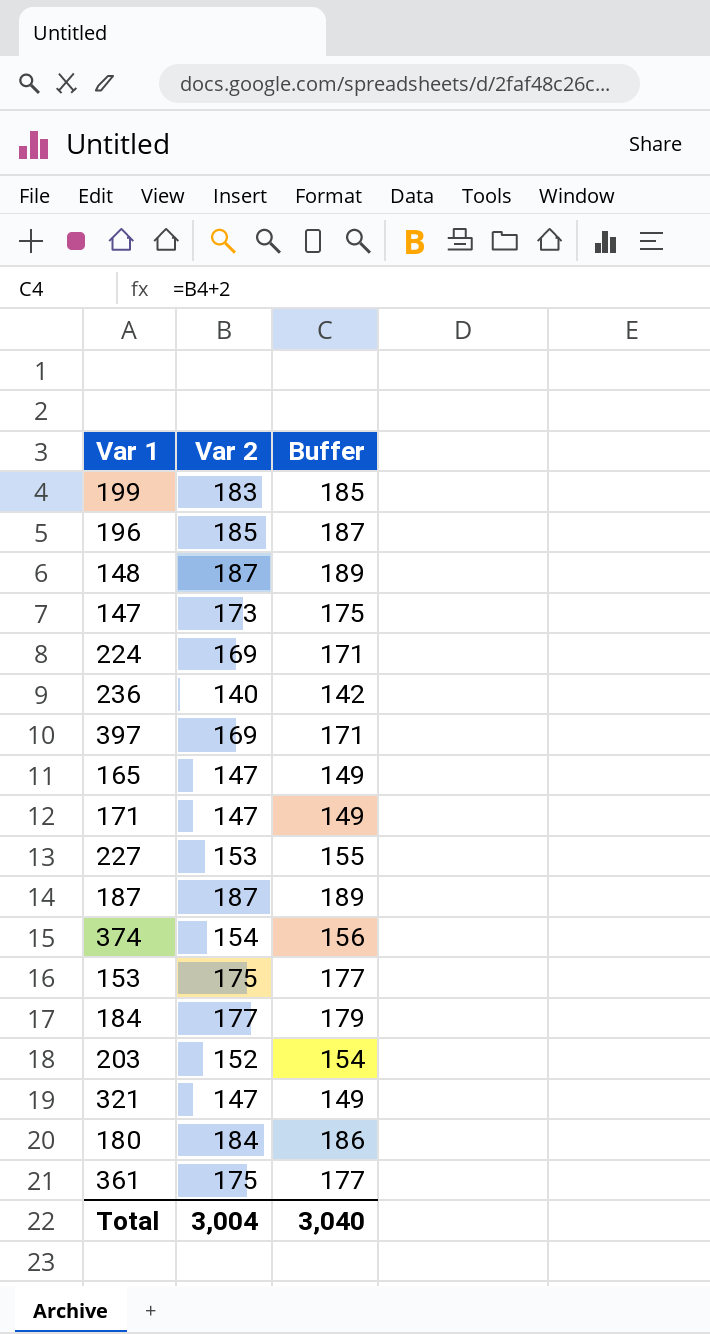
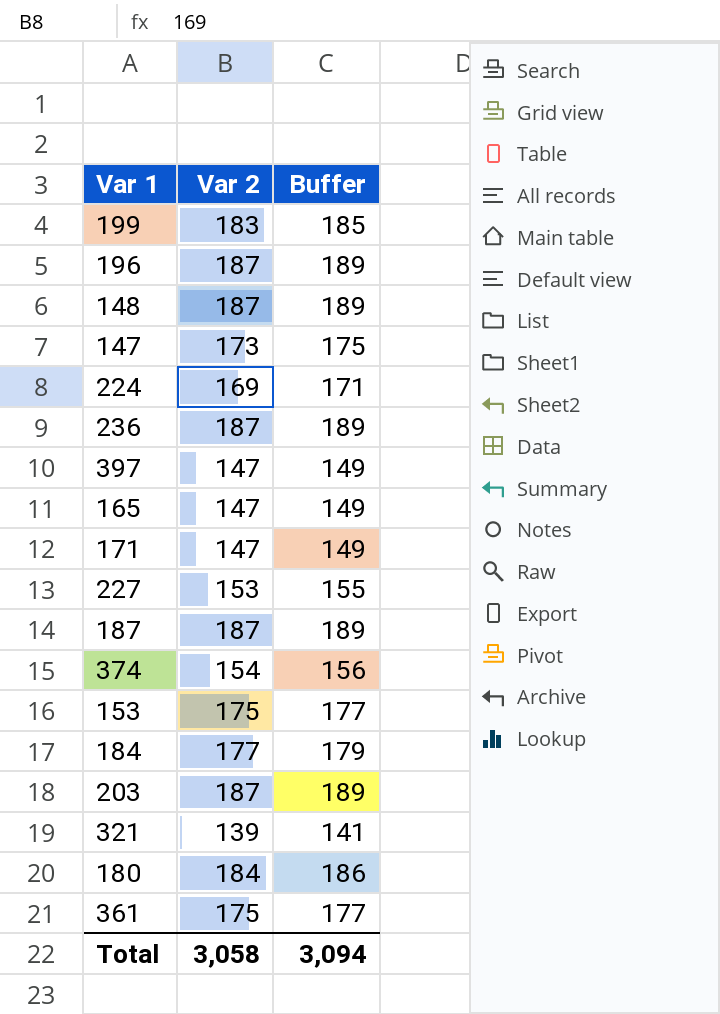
196 | Var 2: 185 -> 187
196 | Buffer: 187 -> 189
236 | Var 2: 140 -> 187
236 | Buffer: 142 -> 189
397 | Var 2: 169 -> 147
397 | Buffer: 171 -> 149
203 | Var 2: 152 -> 187
203 | Buffer: 154 -> 189
321 | Var 2: 147 -> 139
321 | Buffer: 149 -> 141
Total | Var 2: 3,004 -> 3,058
Total | Buffer: 3,040 -> 3,094

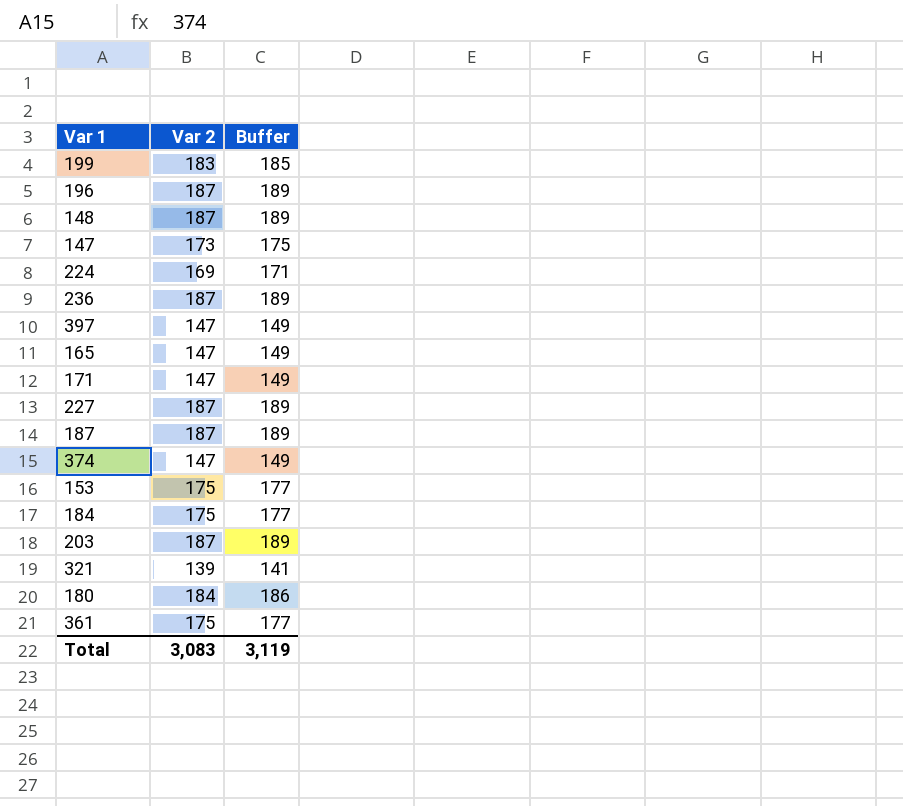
227 | Var 2: 153 -> 187
227 | Buffer: 155 -> 189
374 | Var 2: 154 -> 147
374 | Buffer: 156 -> 149
184 | Var 2: 177 -> 175
184 | Buffer: 179 -> 177
Total | Var 2: 3,058 -> 3,083
Total | Buffer: 3,094 -> 3,119

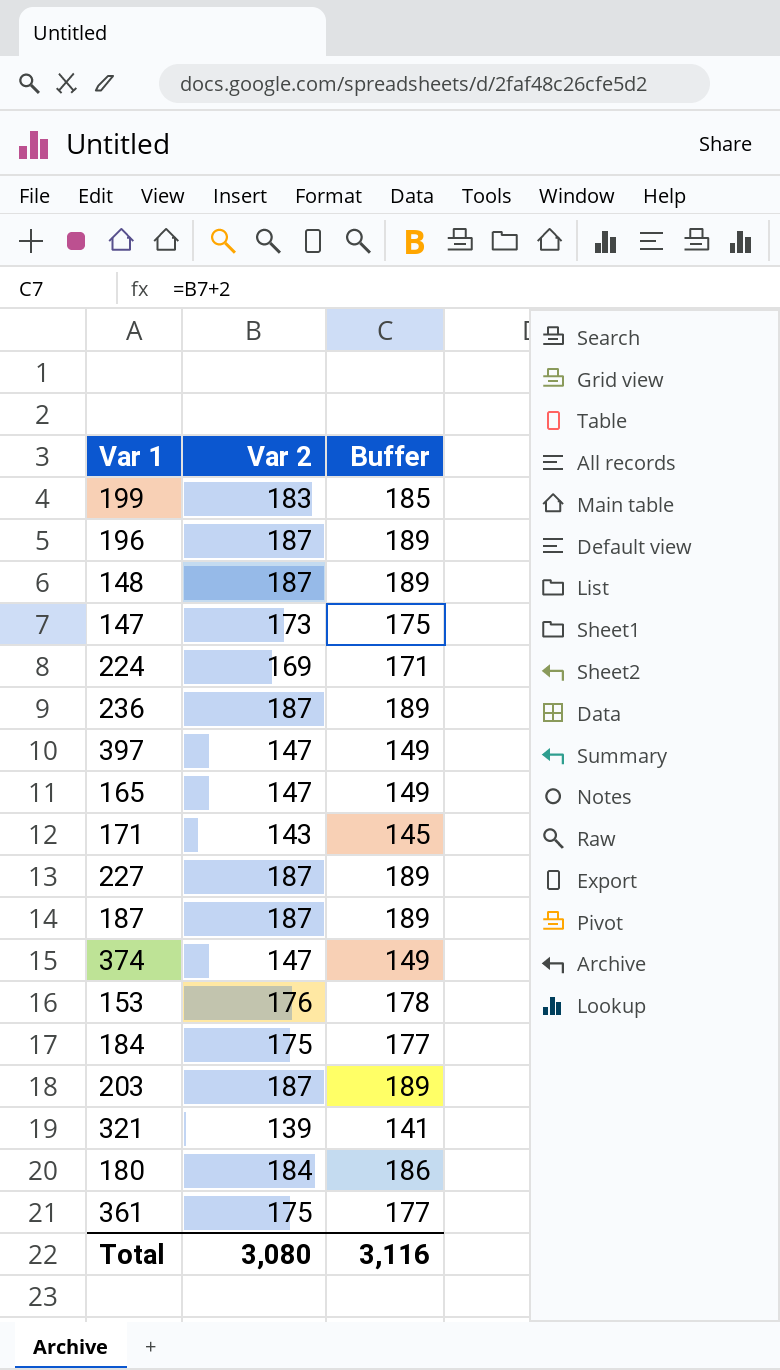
171 | Var 2: 147 -> 143
171 | Buffer: 149 -> 145
153 | Var 2: 175 -> 176
153 | Buffer: 177 -> 178
Total | Var 2: 3,083 -> 3,080
Total | Buffer: 3,119 -> 3,116

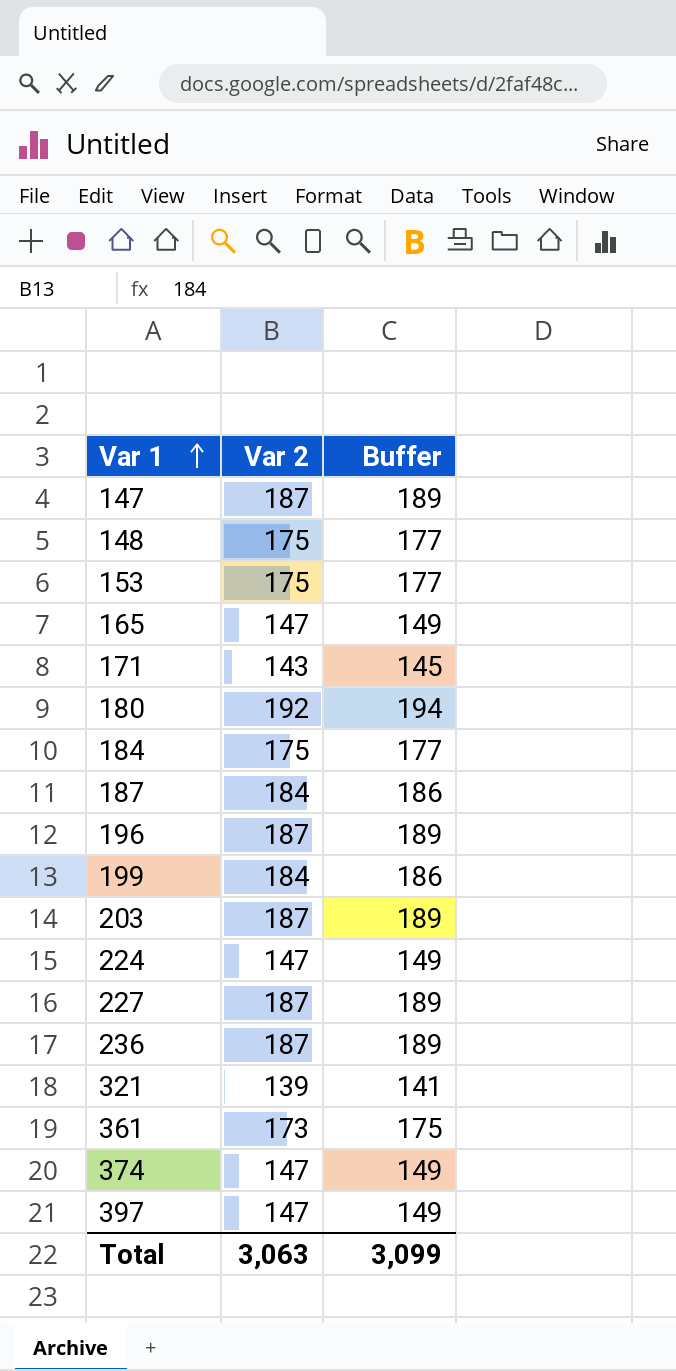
row order: none -> Var 1 ascending
147 | Var 2: 173 -> 187
147 | Buffer: 175 -> 189
148 | Var 2: 187 -> 175
148 | Buffer: 189 -> 177
153 | Var 2: 176 -> 175
153 | Buffer: 178 -> 177
180 | Var 2: 184 -> 192
180 | Buffer: 186 -> 194
187 | Var 2: 187 -> 184
187 | Buffer: 189 -> 186
199 | Var 2: 183 -> 184
199 | Buffer: 185 -> 186
224 | Var 2: 169 -> 147
224 | Buffer: 171 -> 149
361 | Var 2: 175 -> 173
361 | Buffer: 177 -> 175
Total | Var 2: 3,080 -> 3,063
Total | Buffer: 3,116 -> 3,099

